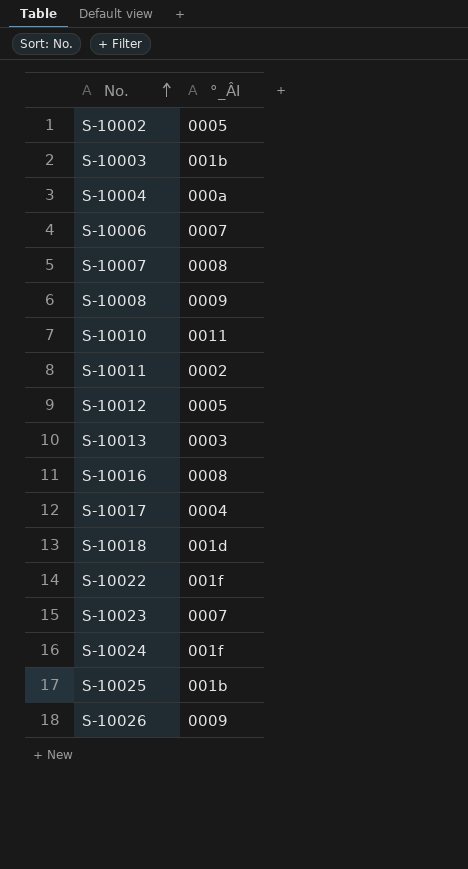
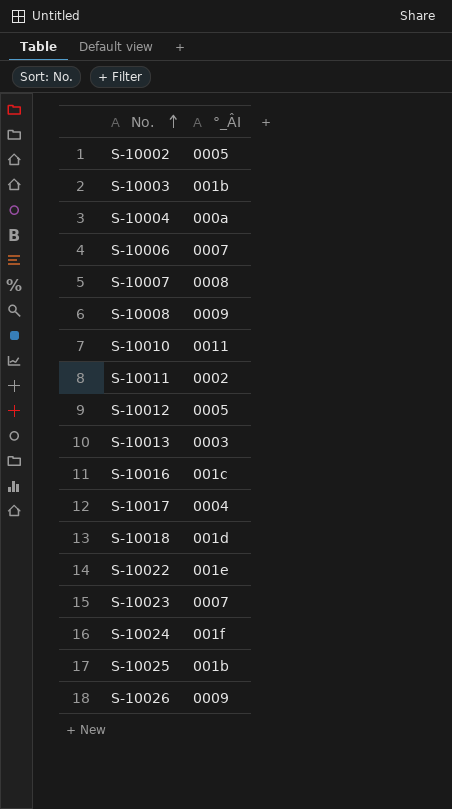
S-10016 | °_ÂI: 0008 -> 001c
S-10022 | °_ÂI: 001f -> 001e

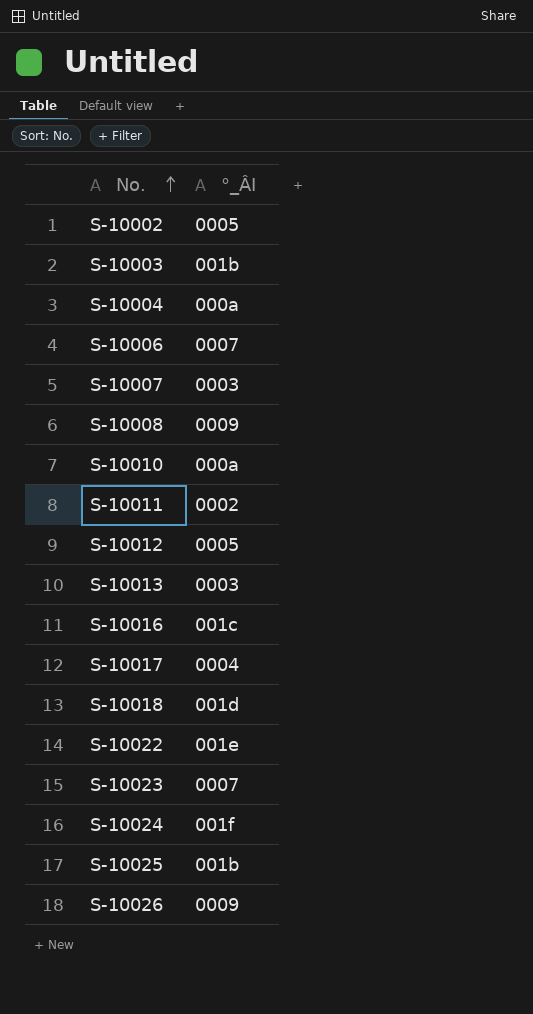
S-10007 | °_ÂI: 0008 -> 0003
S-10010 | °_ÂI: 0011 -> 000a

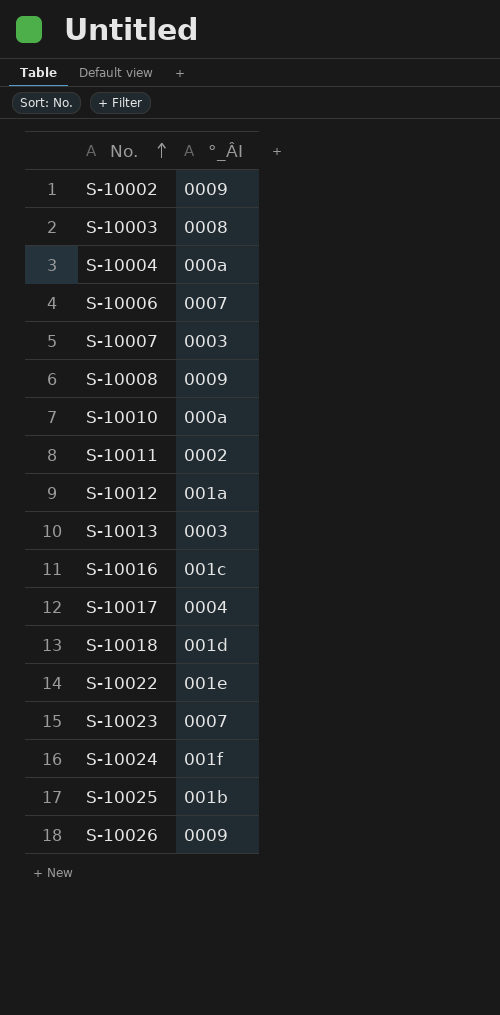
S-10002 | °_ÂI: 0005 -> 0009
S-10003 | °_ÂI: 001b -> 0008
S-10012 | °_ÂI: 0005 -> 001a

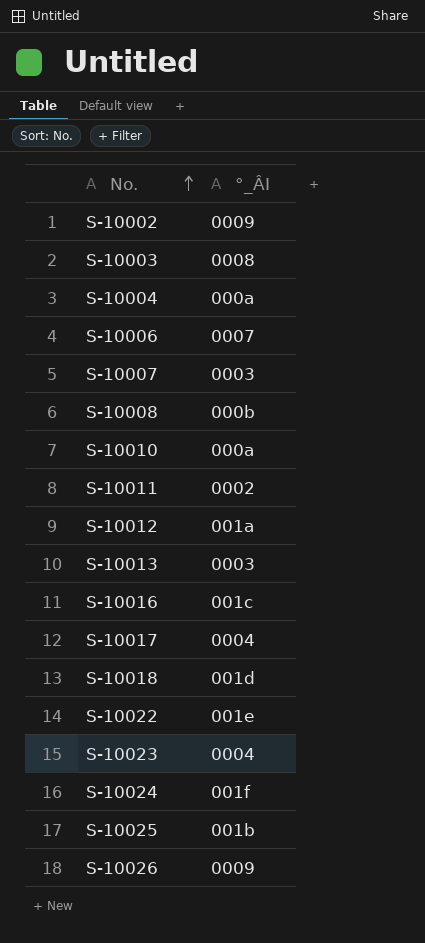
S-10008 | °_ÂI: 0009 -> 000b
S-10023 | °_ÂI: 0007 -> 0004

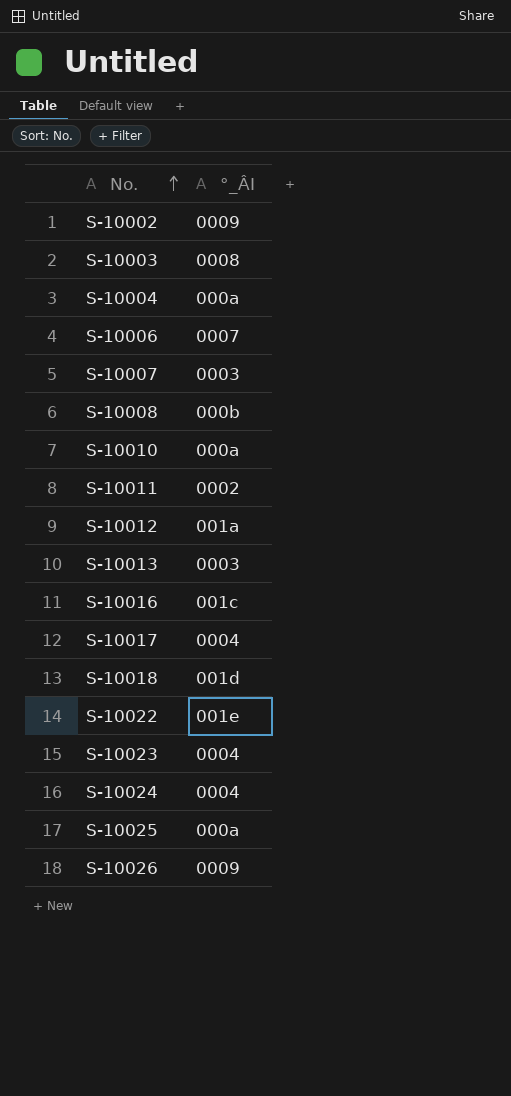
S-10024 | °_ÂI: 001f -> 0004
S-10025 | °_ÂI: 001b -> 000a

